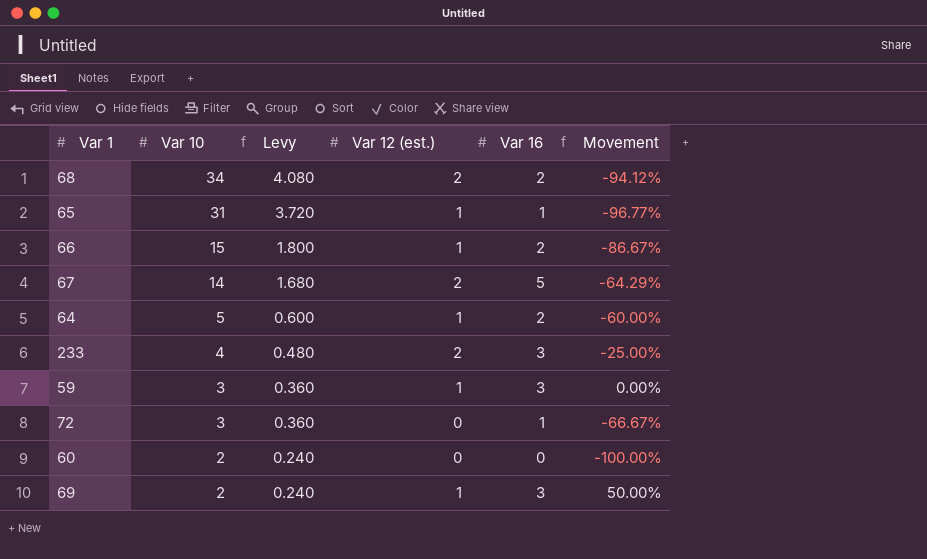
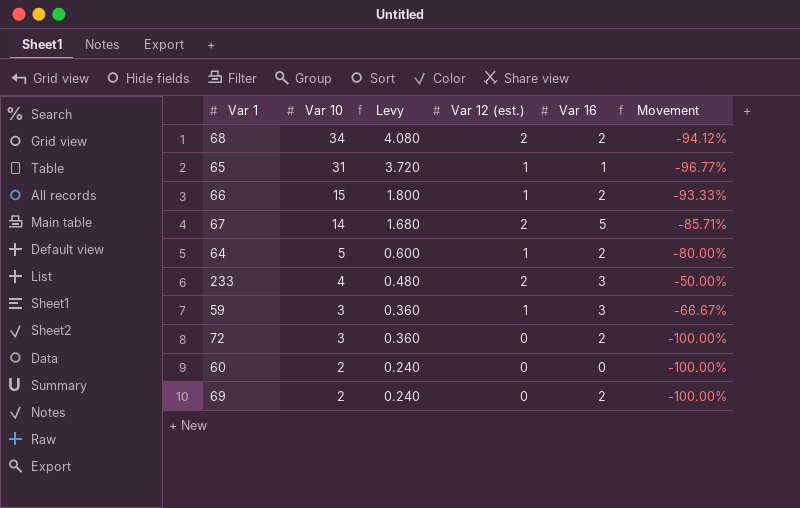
column Movement | formula: ([Var 16] - [Var 10]) / [Var 10] -> ([Var 12 (est.)] - [Var 10]) / [Var 10]
72 | Var 16: 1 -> 2
69 | Var 12 (est.): 1 -> 0
69 | Var 16: 3 -> 2

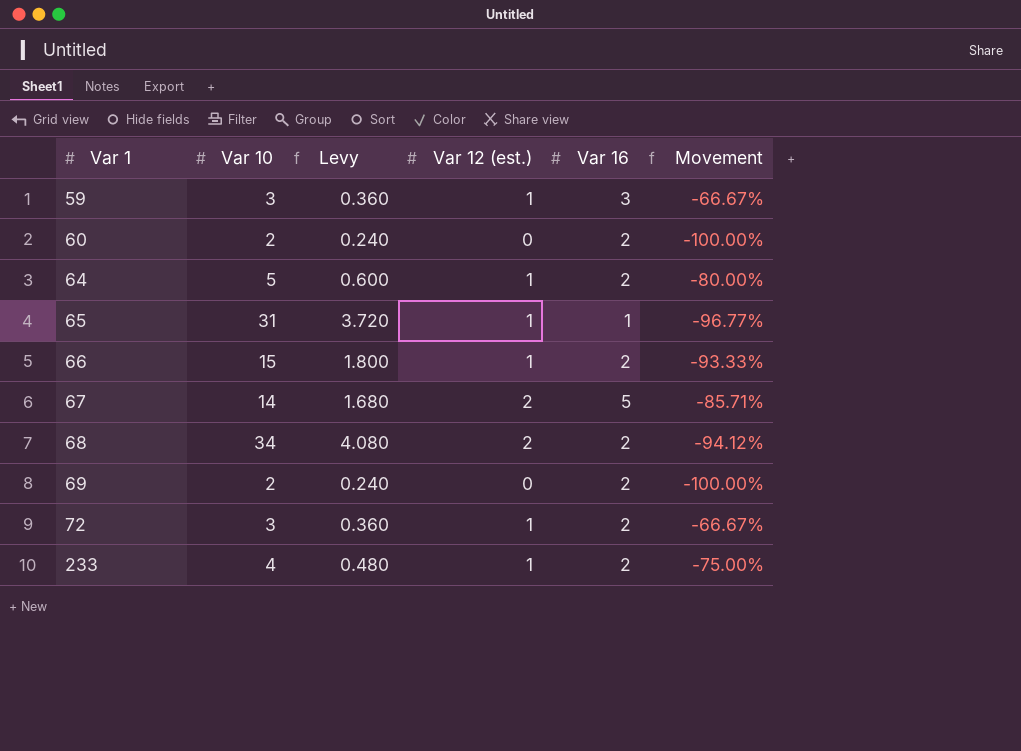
row order: Var 10 descending -> Var 1 ascending
60 | Var 16: 0 -> 2
72 | Var 12 (est.): 0 -> 1
72 | Movement: -100.00% -> -66.67%
233 | Var 12 (est.): 2 -> 1
233 | Var 16: 3 -> 2
233 | Movement: -50.00% -> -75.00%

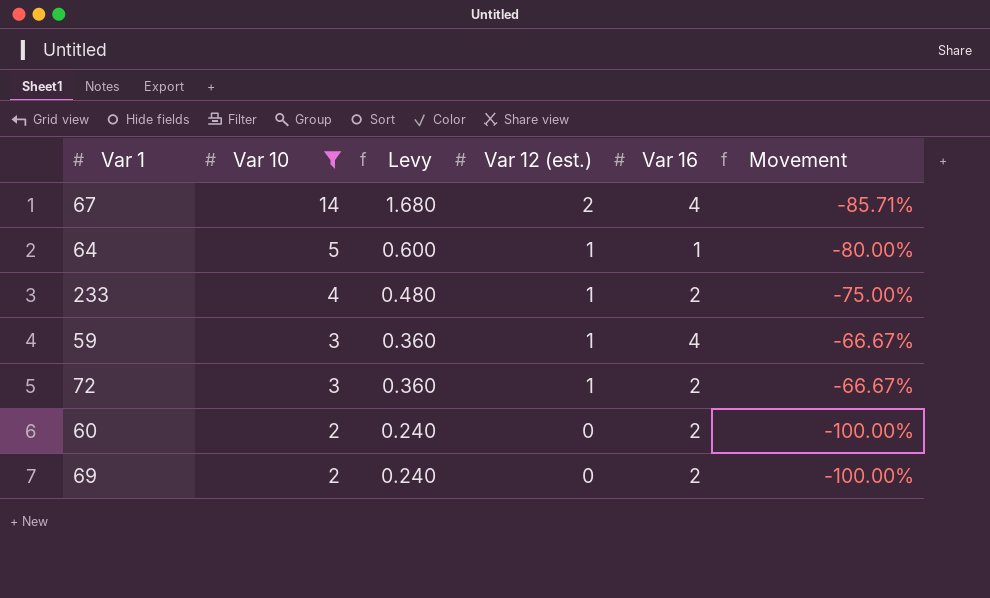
filter: none -> Var 10 <= 14
row order: Var 1 ascending -> Var 10 descending
67 | Var 16: 5 -> 4
64 | Var 16: 2 -> 1
59 | Var 16: 3 -> 4

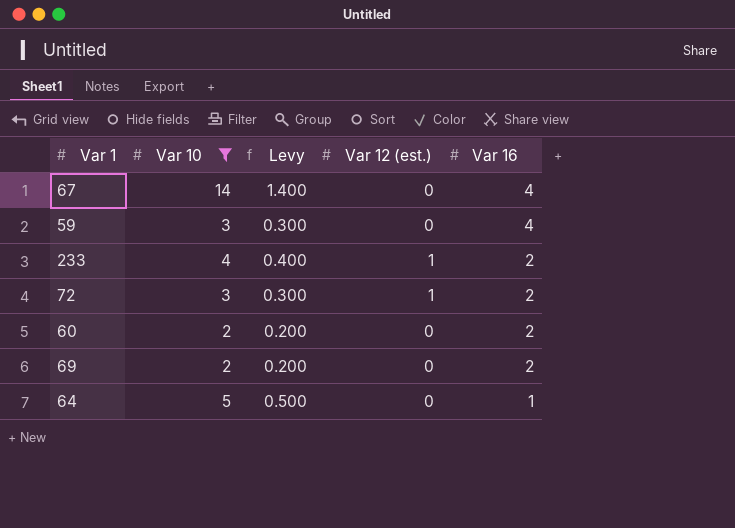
row order: Var 10 descending -> Var 16 descending
column Movement | formula: ([Var 12 (est.)] - [Var 10]) / [Var 10] -> none
column Levy | formula: [Var 10] * 0.12 -> [Var 10] * 0.1
67 | Var 12 (est.): 2 -> 0
59 | Var 12 (est.): 1 -> 0
64 | Var 12 (est.): 1 -> 0

